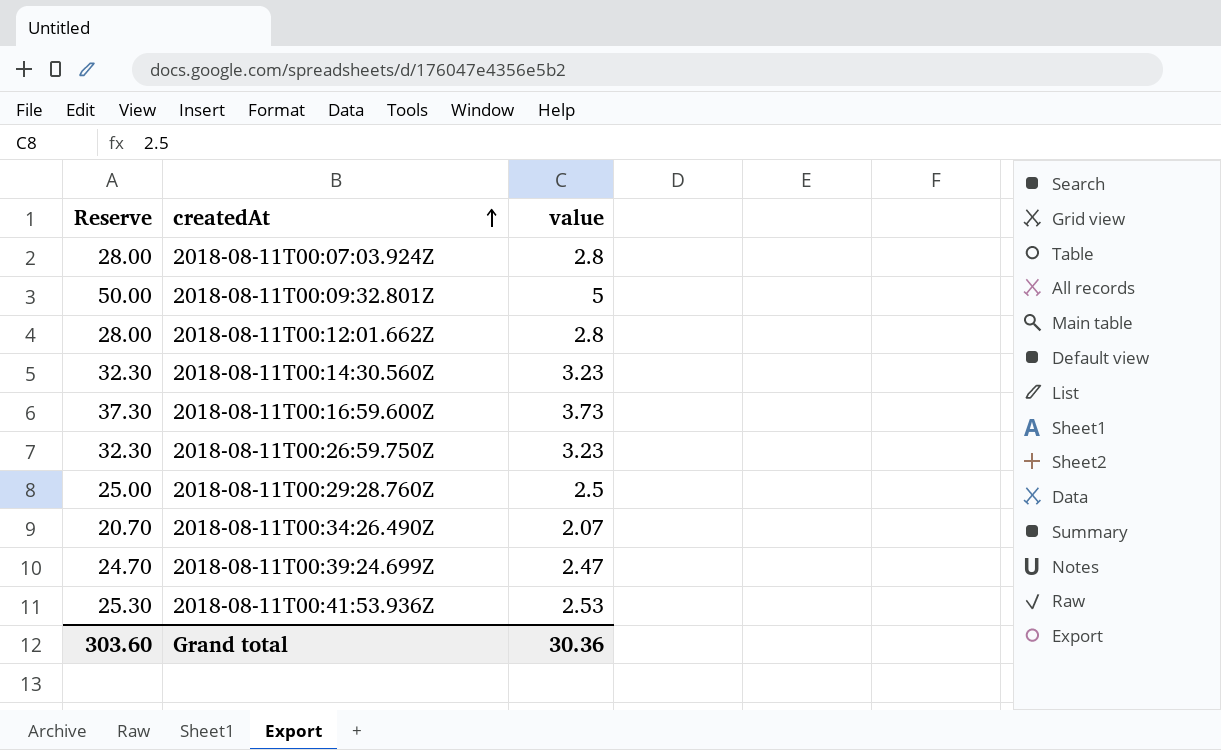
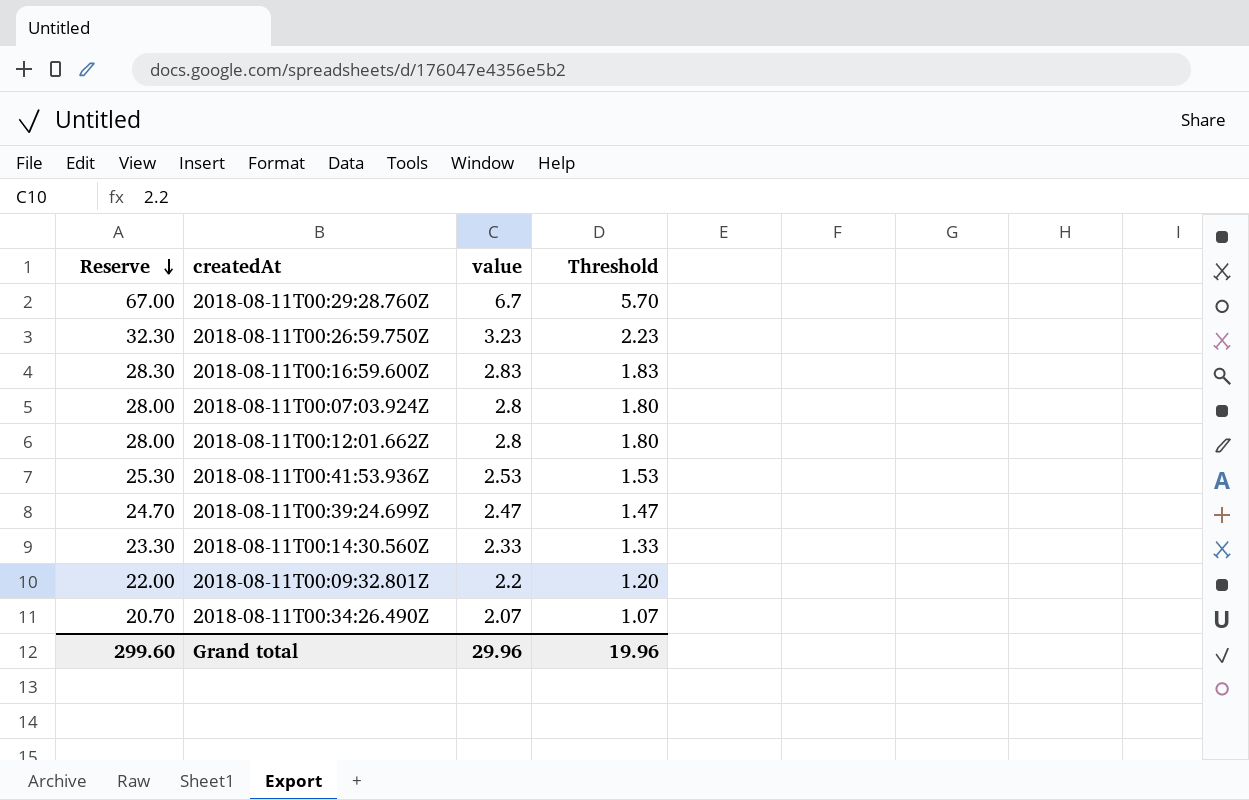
row order: createdAt ascending -> Reserve descending
column Threshold | formula: none -> [value] - 1
2018-08-11T00:29:28.760Z | Reserve: 25.00 -> 67.00
2018-08-11T00:29:28.760Z | value: 2.5 -> 6.7
2018-08-11T00:16:59.600Z | Reserve: 37.30 -> 28.30
2018-08-11T00:16:59.600Z | value: 3.73 -> 2.83
2018-08-11T00:14:30.560Z | Reserve: 32.30 -> 23.30
2018-08-11T00:14:30.560Z | value: 3.23 -> 2.33
2018-08-11T00:09:32.801Z | Reserve: 50.00 -> 22.00
2018-08-11T00:09:32.801Z | value: 5 -> 2.2
Grand total | Reserve: 303.60 -> 299.60
Grand total | value: 30.36 -> 29.96

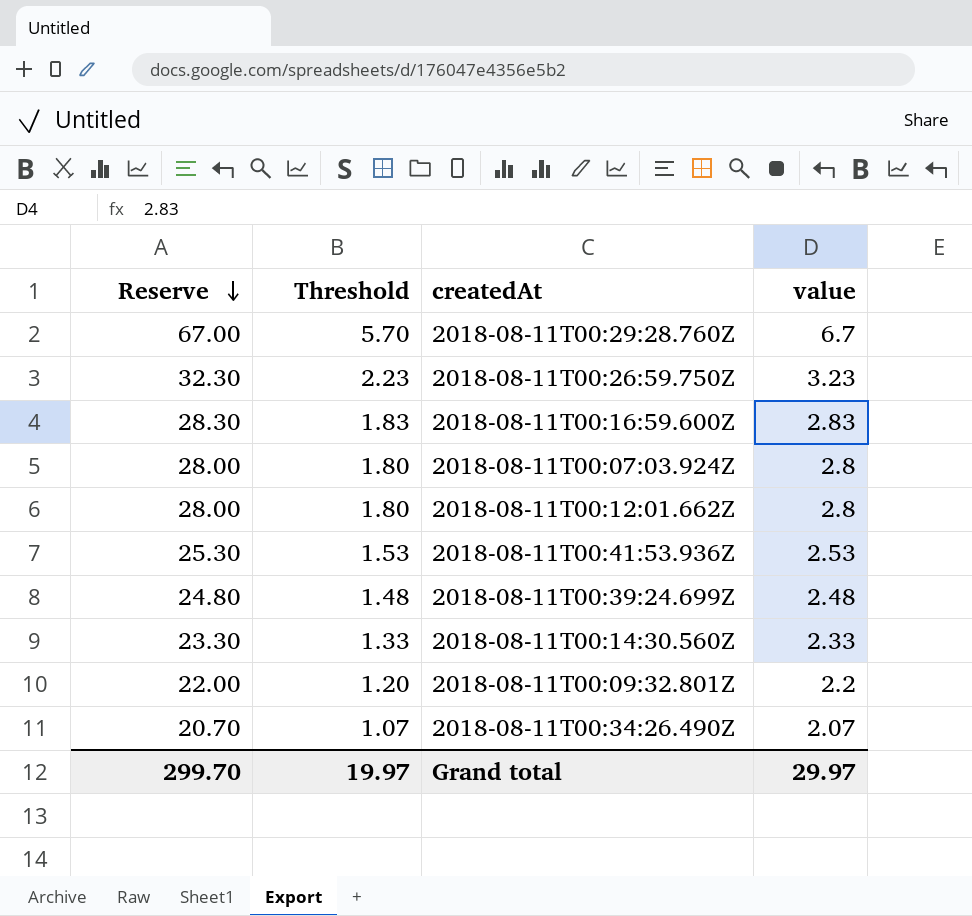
column Threshold | position: 4 -> 2
2018-08-11T00:39:24.699Z | Reserve: 24.70 -> 24.80
2018-08-11T00:39:24.699Z | Threshold: 1.47 -> 1.48
2018-08-11T00:39:24.699Z | value: 2.47 -> 2.48
Grand total | Reserve: 299.60 -> 299.70
Grand total | Threshold: 19.96 -> 19.97
Grand total | value: 29.96 -> 29.97

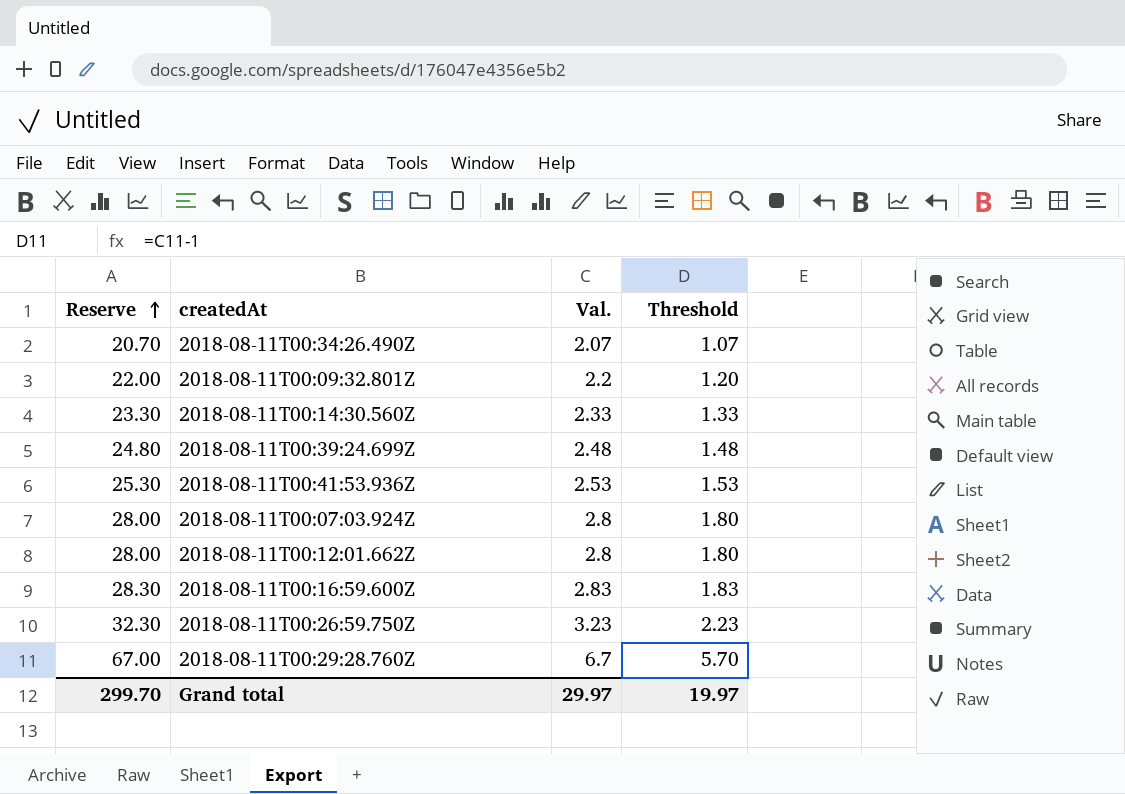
row order: Reserve descending -> Reserve ascending
column name: value -> Val.
column Threshold | position: 2 -> 4

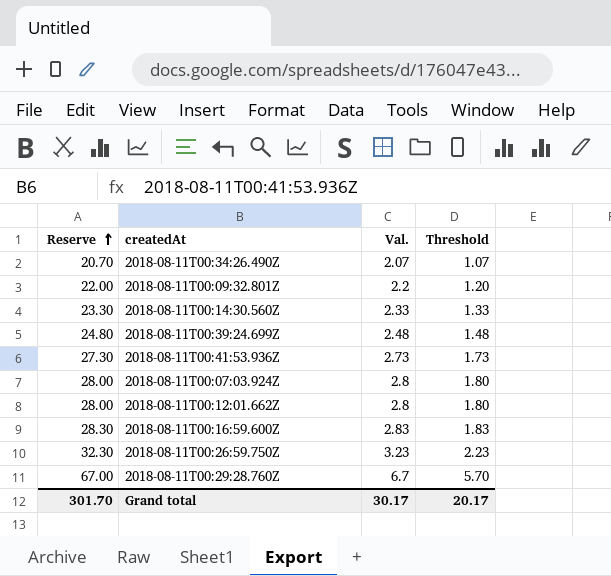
2018-08-11T00:41:53.936Z | Reserve: 25.30 -> 27.30
2018-08-11T00:41:53.936Z | Val.: 2.53 -> 2.73
2018-08-11T00:41:53.936Z | Threshold: 1.53 -> 1.73
Grand total | Reserve: 299.70 -> 301.70
Grand total | Val.: 29.97 -> 30.17
Grand total | Threshold: 19.97 -> 20.17

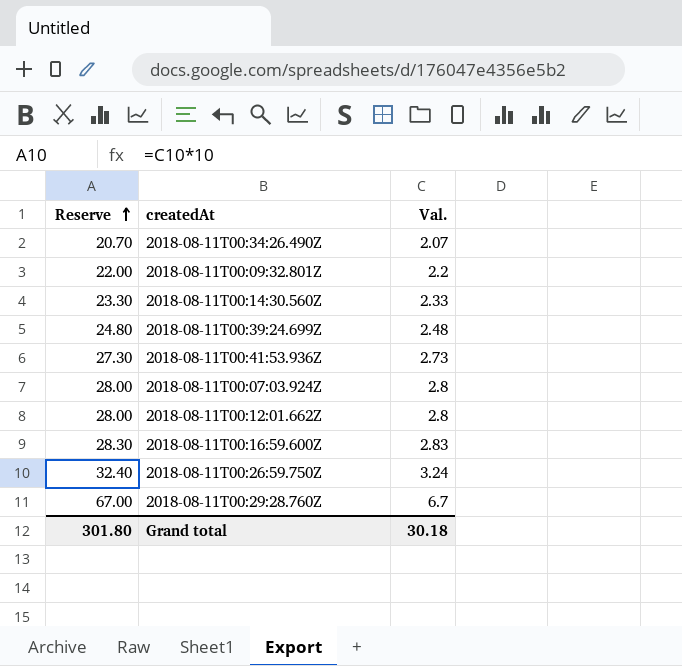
column Threshold | formula: [Val.] - 1 -> none
2018-08-11T00:26:59.750Z | Reserve: 32.30 -> 32.40
2018-08-11T00:26:59.750Z | Val.: 3.23 -> 3.24
Grand total | Reserve: 301.70 -> 301.80
Grand total | Val.: 30.17 -> 30.18

